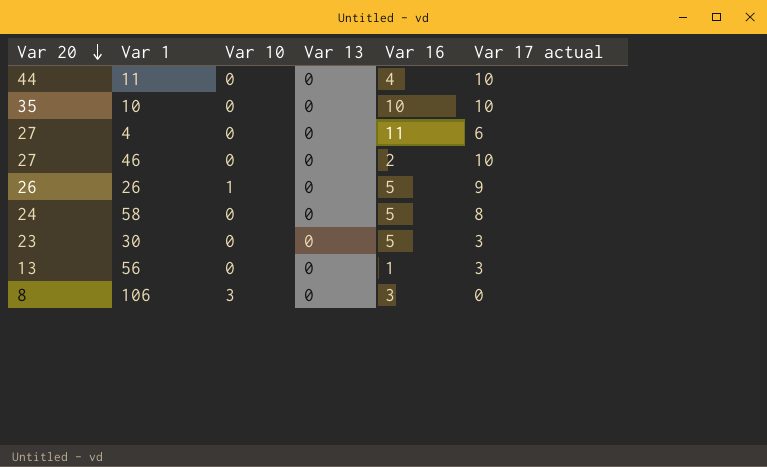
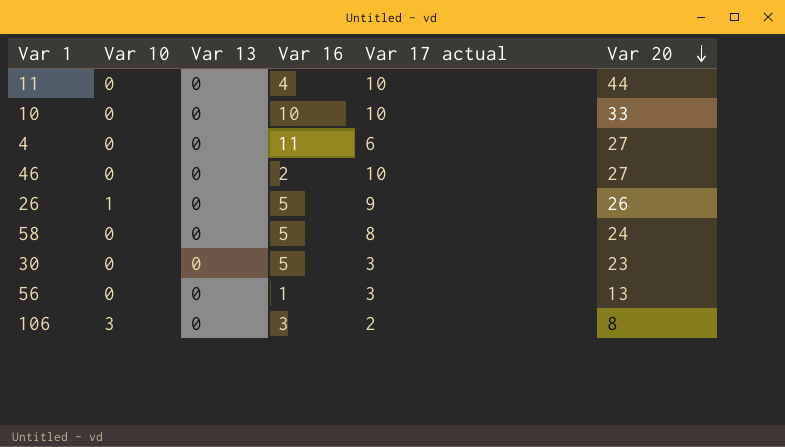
column Var 20 | position: 1 -> 6
10 | Var 20: 35 -> 33
106 | Var 17 actual: 0 -> 2

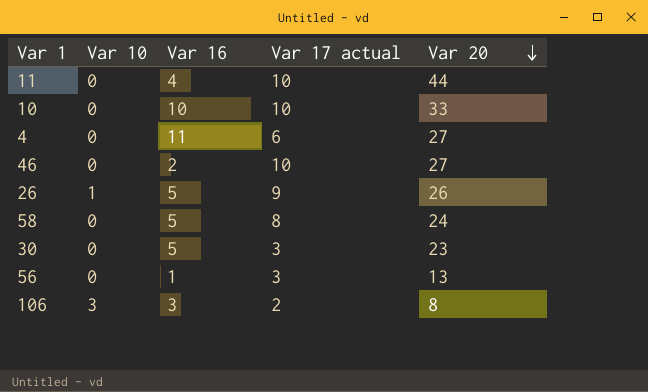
column Var 13 | position: 3 -> none

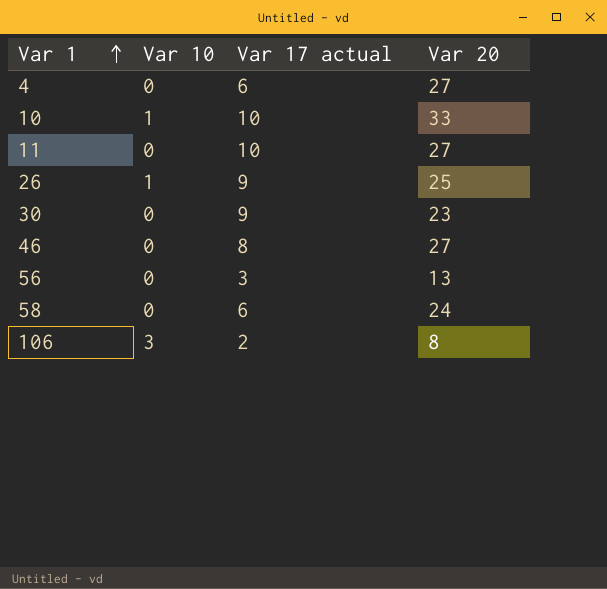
row order: Var 20 descending -> Var 1 ascending
column Var 16 | position: 3 -> none
10 | Var 10: 0 -> 1
11 | Var 20: 44 -> 27
26 | Var 20: 26 -> 25
30 | Var 17 actual: 3 -> 9
46 | Var 17 actual: 10 -> 8
58 | Var 17 actual: 8 -> 6

